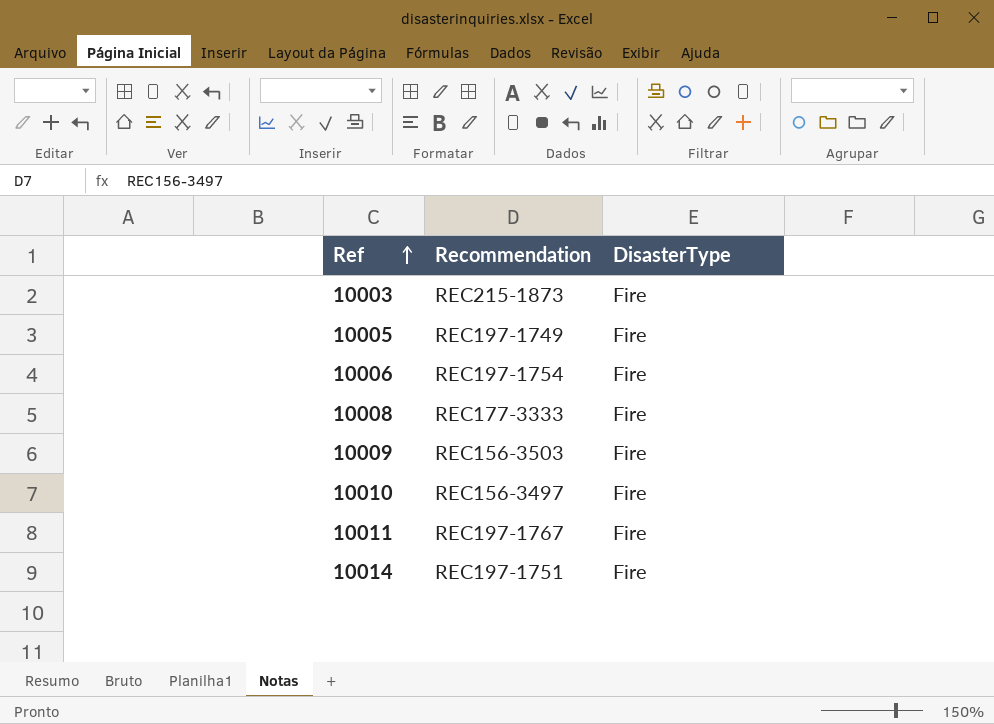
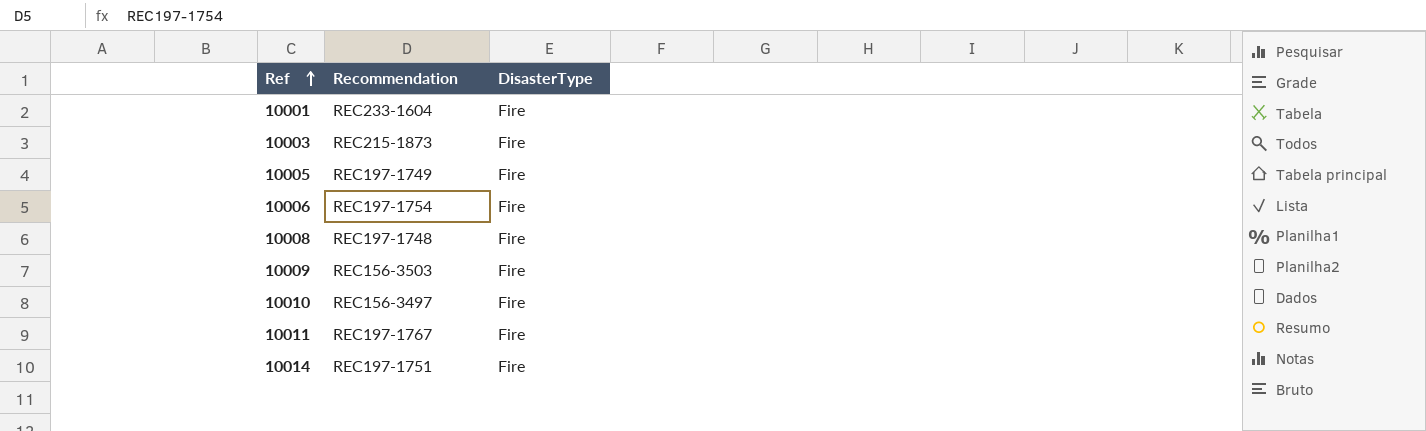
row 10001: none -> REC233-1604 | Fire
10008 | Recommendation: REC177-3333 -> REC197-1748

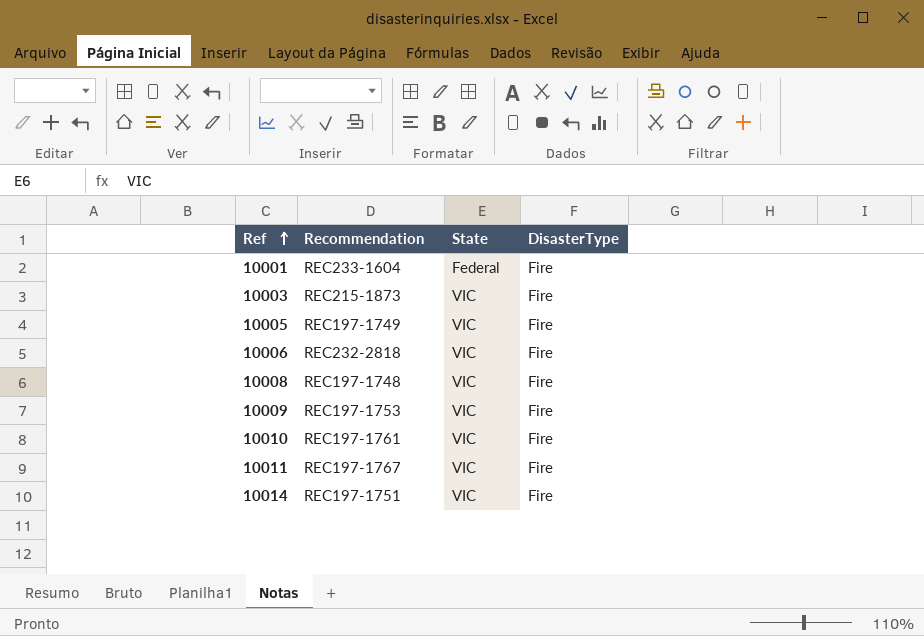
column State | position: none -> 3
10006 | Recommendation: REC197-1754 -> REC232-2818
10009 | Recommendation: REC156-3503 -> REC197-1753
10010 | Recommendation: REC156-3497 -> REC197-1761

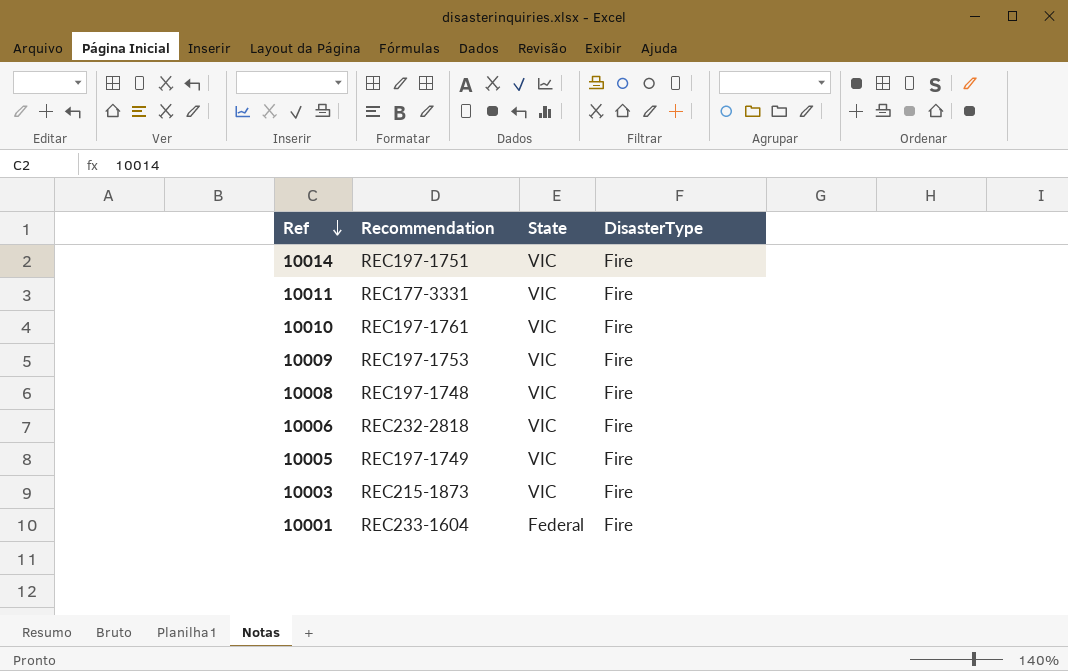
row order: Ref ascending -> Ref descending
10011 | Recommendation: REC197-1767 -> REC177-3331

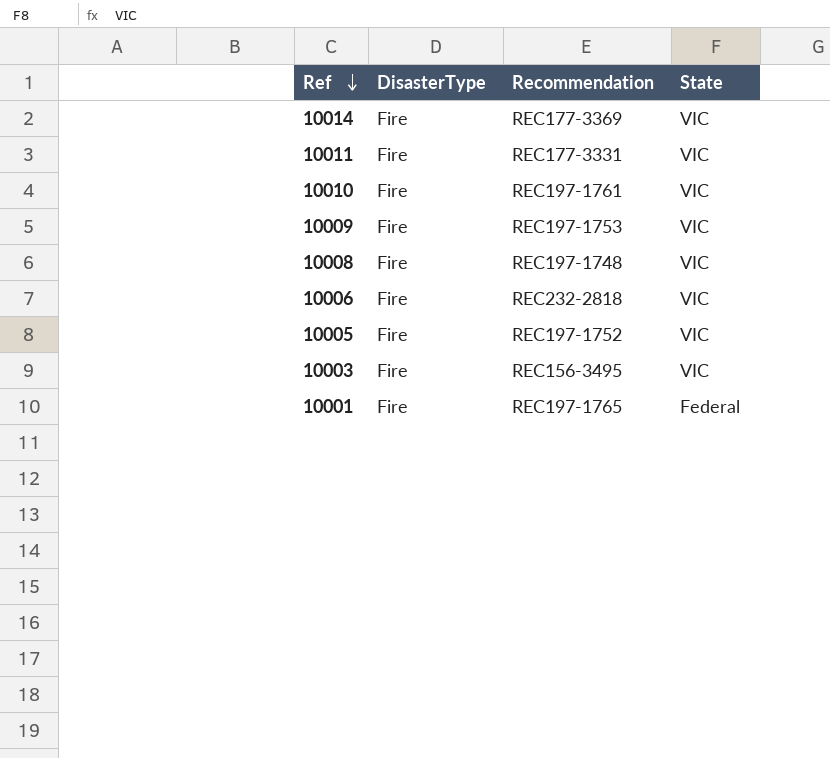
column DisasterType | position: 4 -> 2
10014 | Recommendation: REC197-1751 -> REC177-3369
10005 | Recommendation: REC197-1749 -> REC197-1752
10003 | Recommendation: REC215-1873 -> REC156-3495
10001 | Recommendation: REC233-1604 -> REC197-1765

